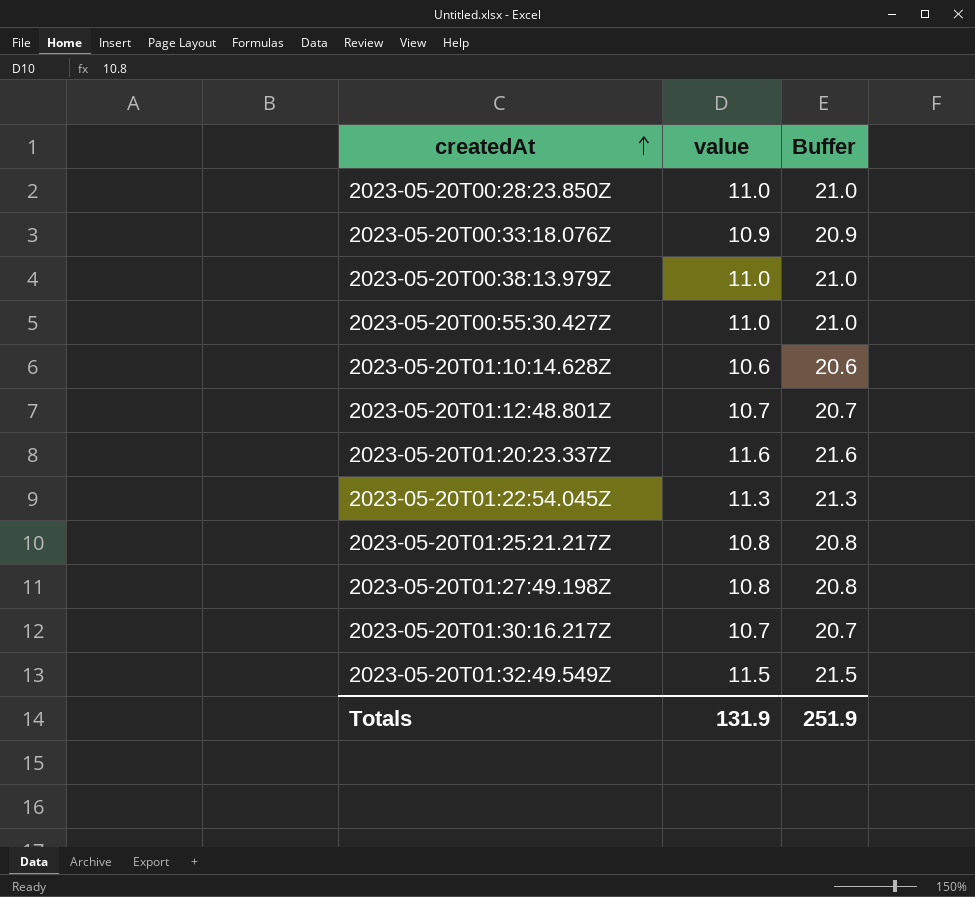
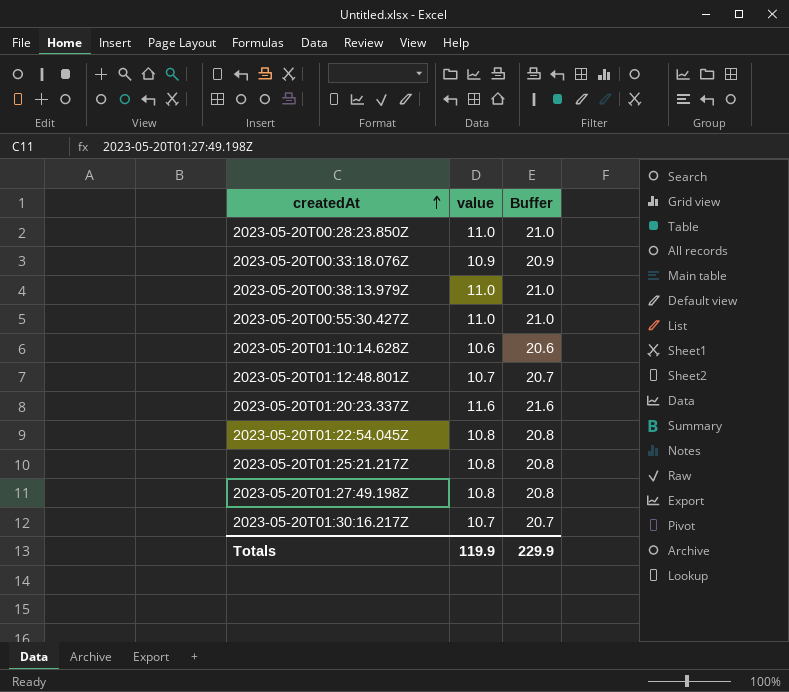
row 2023-05-20T01:32:49.549Z: 11.5 | 21.5 -> none
2023-05-20T01:22:54.045Z | value: 11.3 -> 10.8
2023-05-20T01:22:54.045Z | Buffer: 21.3 -> 20.8
Totals | value: 131.9 -> 119.9
Totals | Buffer: 251.9 -> 229.9

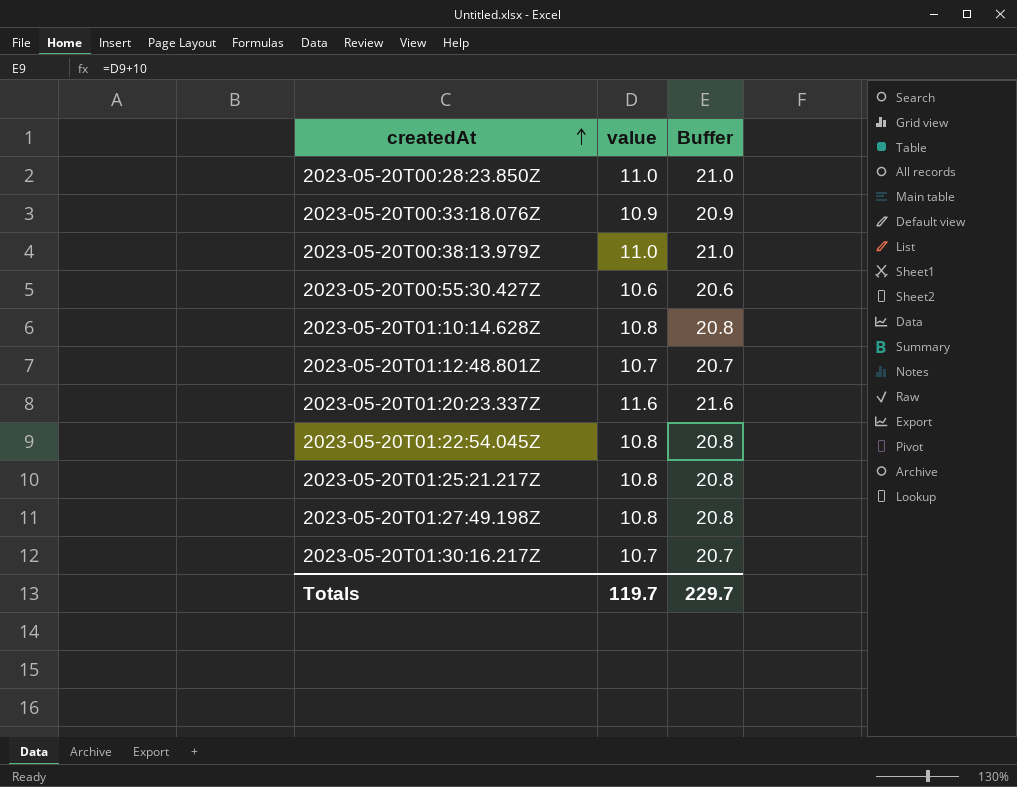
2023-05-20T00:55:30.427Z | value: 11.0 -> 10.6
2023-05-20T00:55:30.427Z | Buffer: 21.0 -> 20.6
2023-05-20T01:10:14.628Z | value: 10.6 -> 10.8
2023-05-20T01:10:14.628Z | Buffer: 20.6 -> 20.8
Totals | value: 119.9 -> 119.7
Totals | Buffer: 229.9 -> 229.7

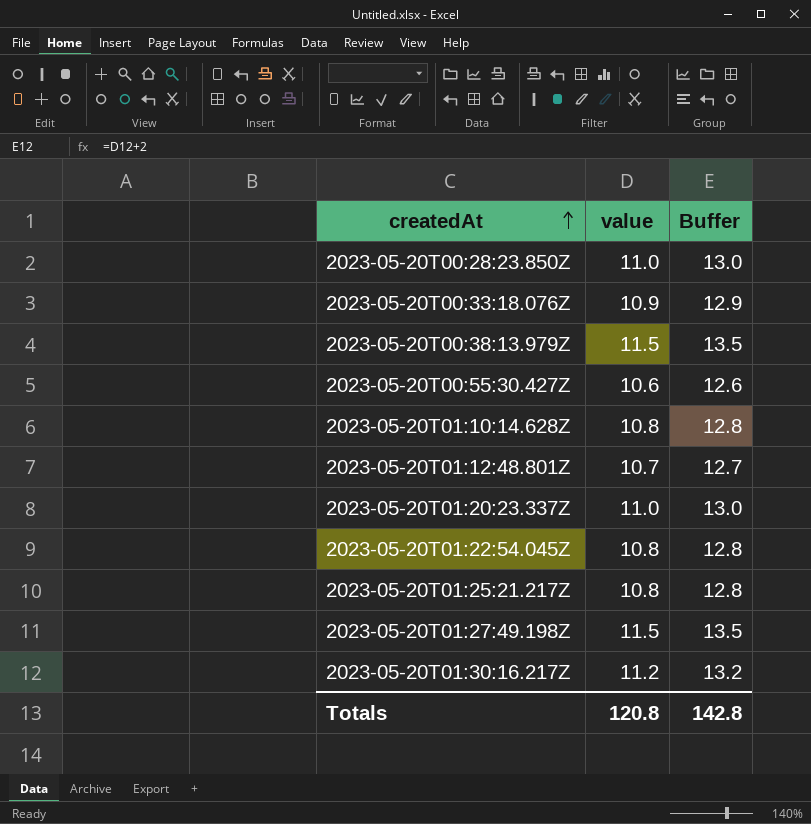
column Buffer | formula: [value] + 10 -> [value] + 2
2023-05-20T00:38:13.979Z | value: 11.0 -> 11.5
2023-05-20T01:20:23.337Z | value: 11.6 -> 11.0
2023-05-20T01:27:49.198Z | value: 10.8 -> 11.5
2023-05-20T01:30:16.217Z | value: 10.7 -> 11.2
Totals | value: 119.7 -> 120.8
Totals | Buffer: 229.7 -> 142.8

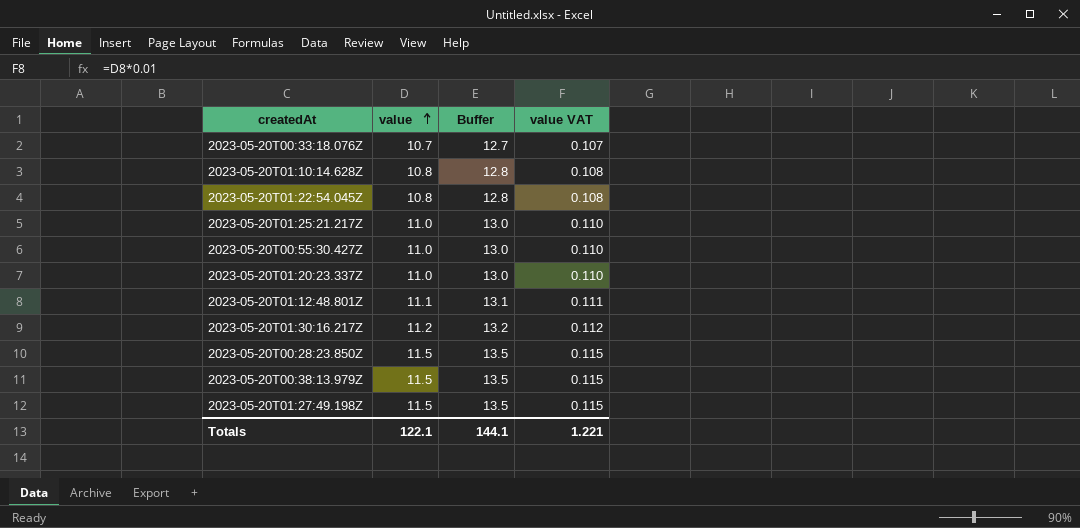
row order: createdAt ascending -> value ascending
column value VAT | formula: none -> [value] * 0.01
2023-05-20T00:33:18.076Z | value: 10.9 -> 10.7
2023-05-20T00:33:18.076Z | Buffer: 12.9 -> 12.7
2023-05-20T01:25:21.217Z | value: 10.8 -> 11.0
2023-05-20T01:25:21.217Z | Buffer: 12.8 -> 13.0
2023-05-20T00:55:30.427Z | value: 10.6 -> 11.0
2023-05-20T00:55:30.427Z | Buffer: 12.6 -> 13.0
2023-05-20T01:12:48.801Z | value: 10.7 -> 11.1
2023-05-20T01:12:48.801Z | Buffer: 12.7 -> 13.1
2023-05-20T00:28:23.850Z | value: 11.0 -> 11.5
2023-05-20T00:28:23.850Z | Buffer: 13.0 -> 13.5
Totals | value: 120.8 -> 122.1
Totals | Buffer: 142.8 -> 144.1

